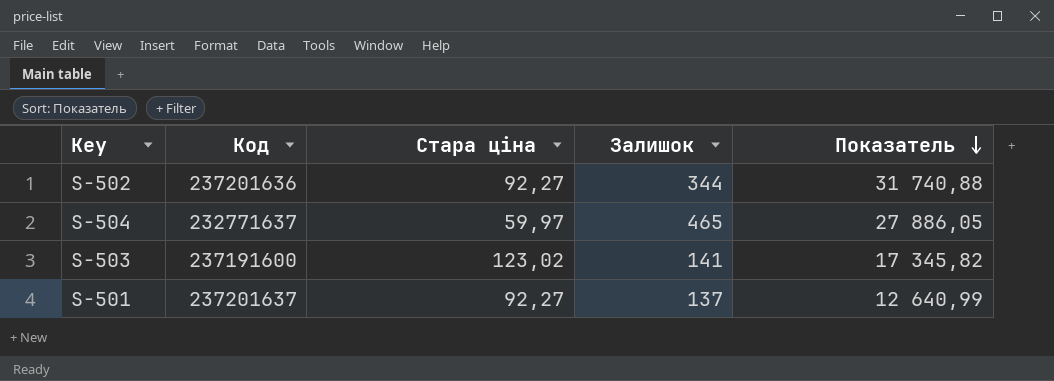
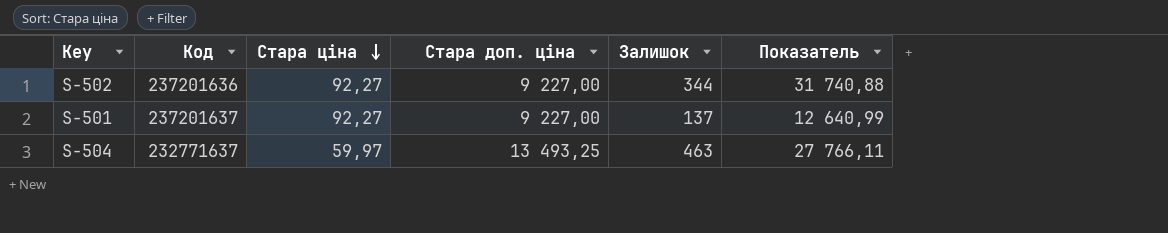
row order: Показатель descending -> Стара ціна descending
column Стара доп. ціна | position: none -> 4
row S-503: 237191600 | 123,02 | 141 | 17 345,82 -> none
S-504 | Залишок: 465 -> 463
S-504 | Показатель: 27 886,05 -> 27 766,11

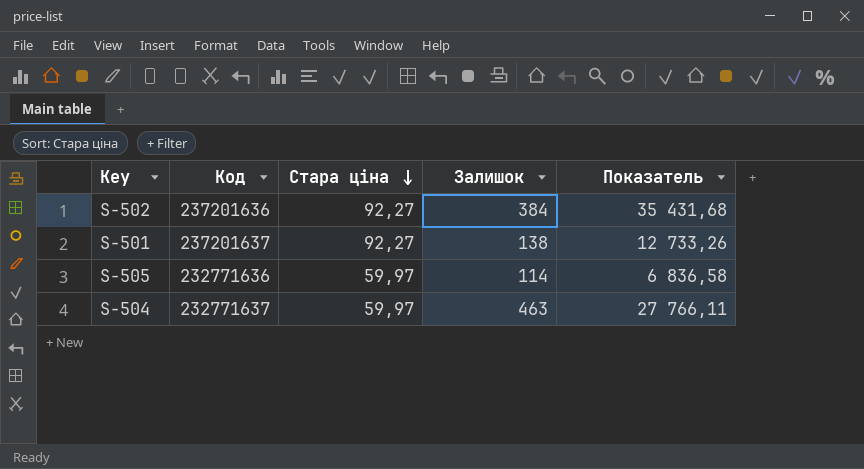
column Стара доп. ціна | position: 4 -> none
S-502 | Залишок: 344 -> 384
S-502 | Показатель: 31 740,88 -> 35 431,68
S-501 | Залишок: 137 -> 138
S-501 | Показатель: 12 640,99 -> 12 733,26
row S-505: none -> 232771636 | 59,97 | 114 | 6 836,58

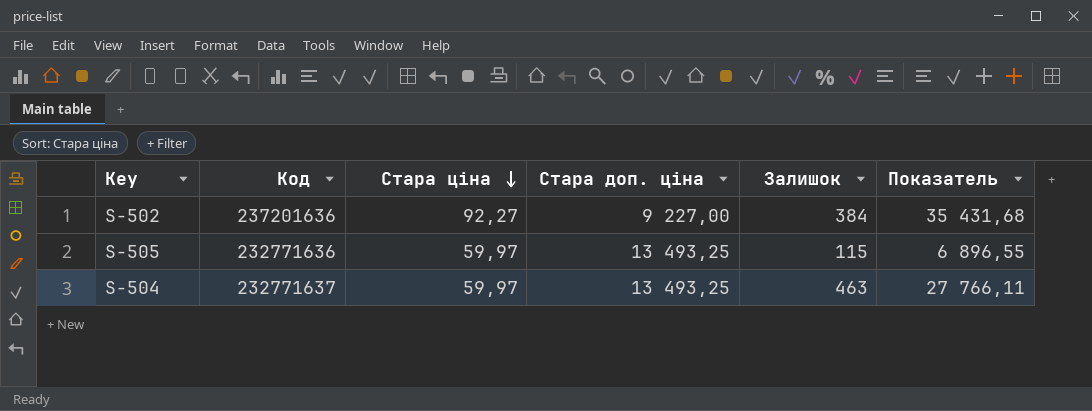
column Стара доп. ціна | position: none -> 4
row S-501: 237201637 | 92,27 | 138 | 12 733,26 -> none
S-505 | Залишок: 114 -> 115
S-505 | Показатель: 6 836,58 -> 6 896,55

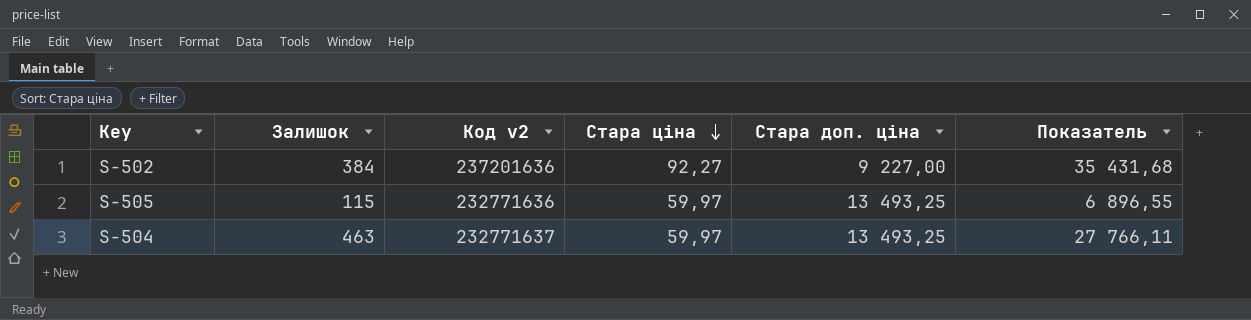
column Залишок | position: 5 -> 2
column name: Код -> Код v2

